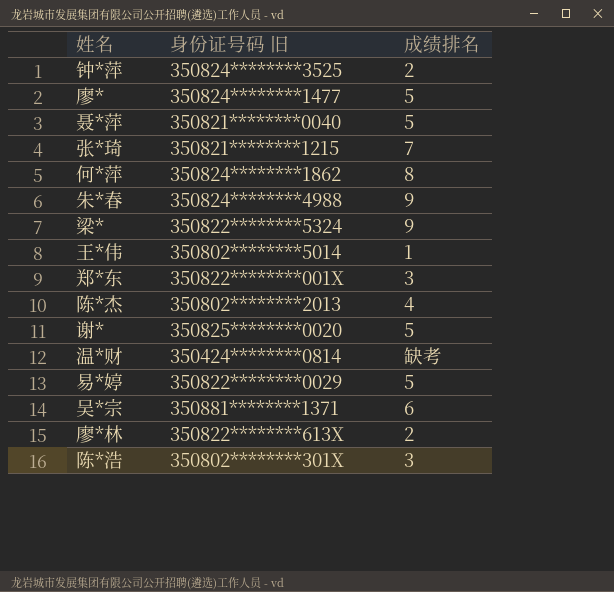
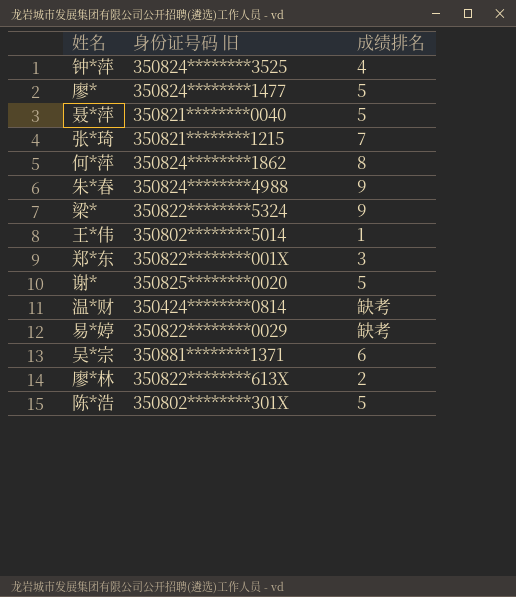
row 陈*杰: 350802********2013 | 4 -> none
钟*萍 | 成绩排名: 2 -> 4
易*婷 | 成绩排名: 5 -> 缺考
陈*浩 | 成绩排名: 3 -> 5

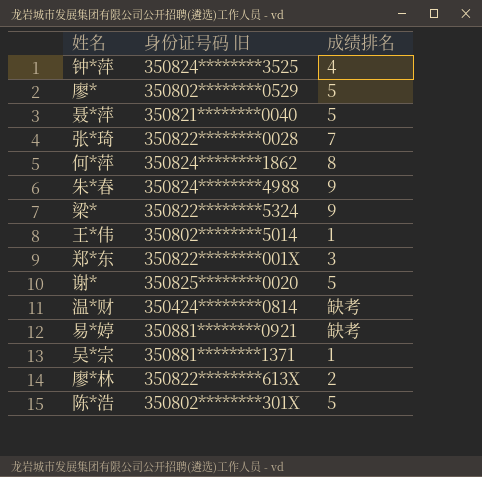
廖* | 身份证号码 旧: 350824********1477 -> 350802********0529
张*琦 | 身份证号码 旧: 350821********1215 -> 350822********0028
易*婷 | 身份证号码 旧: 350822********0029 -> 350881********0921
吴*宗 | 成绩排名: 6 -> 1

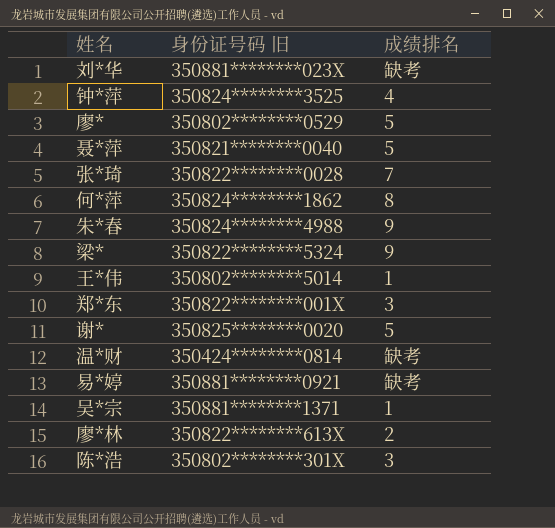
row 刘*华: none -> 350881********023X | 缺考
陈*浩 | 成绩排名: 5 -> 3

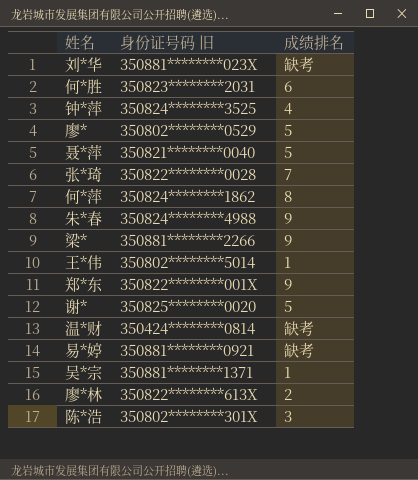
row 何*胜: none -> 350823********2031 | 6
梁* | 身份证号码 旧: 350822********5324 -> 350881********2266
郑*东 | 成绩排名: 3 -> 9

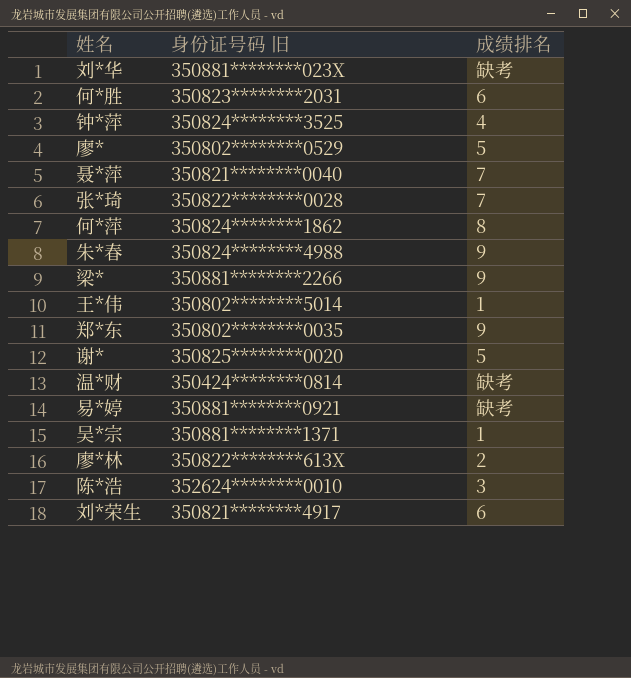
聂*萍 | 成绩排名: 5 -> 7
郑*东 | 身份证号码 旧: 350822********001X -> 350802********0035
陈*浩 | 身份证号码 旧: 350802********301X -> 352624********0010
row 刘*荣生: none -> 350821********4917 | 6

